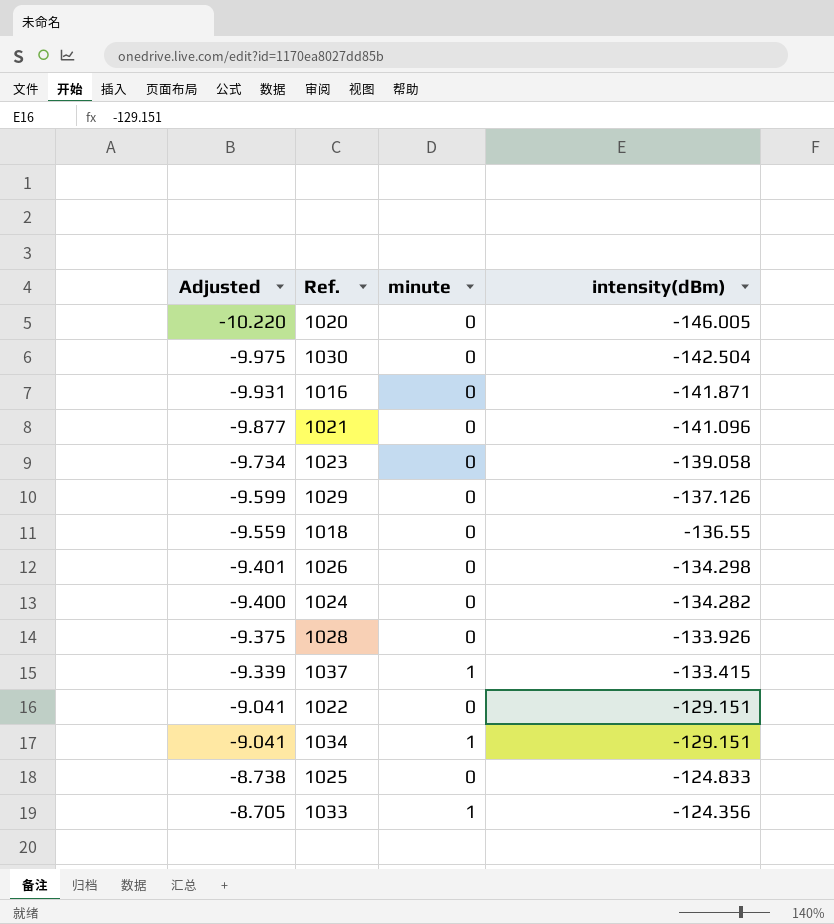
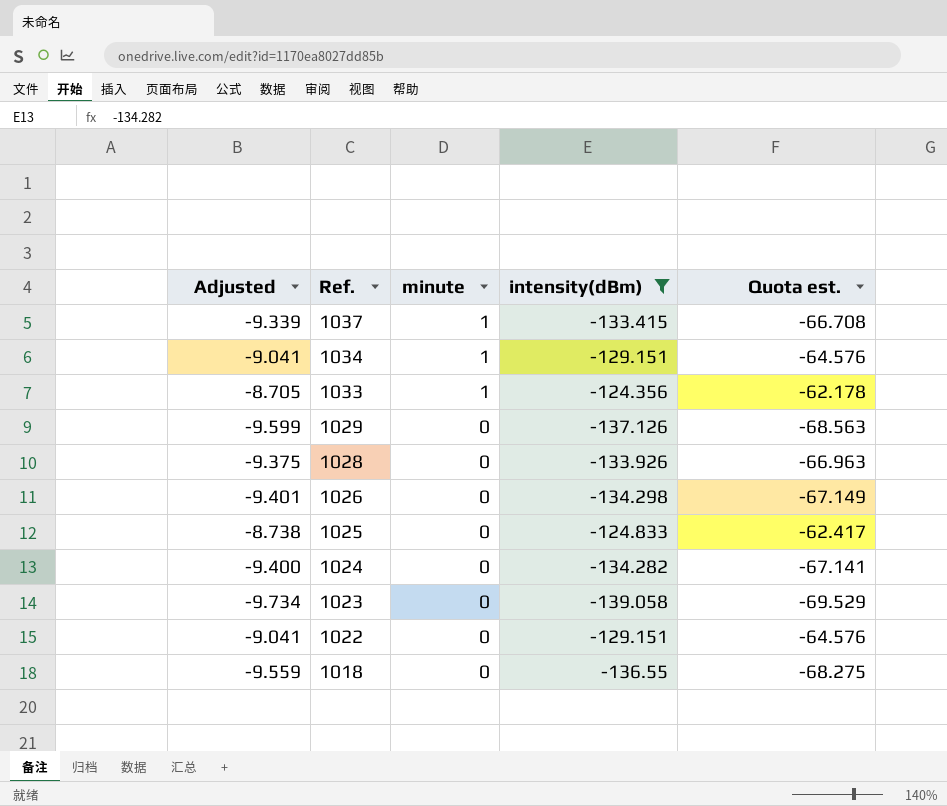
filter: none -> intensity(dBm) >= -139.058
row order: Adjusted ascending -> Ref. descending
column Quota est. | formula: none -> [intensity(dBm)] * 0.5

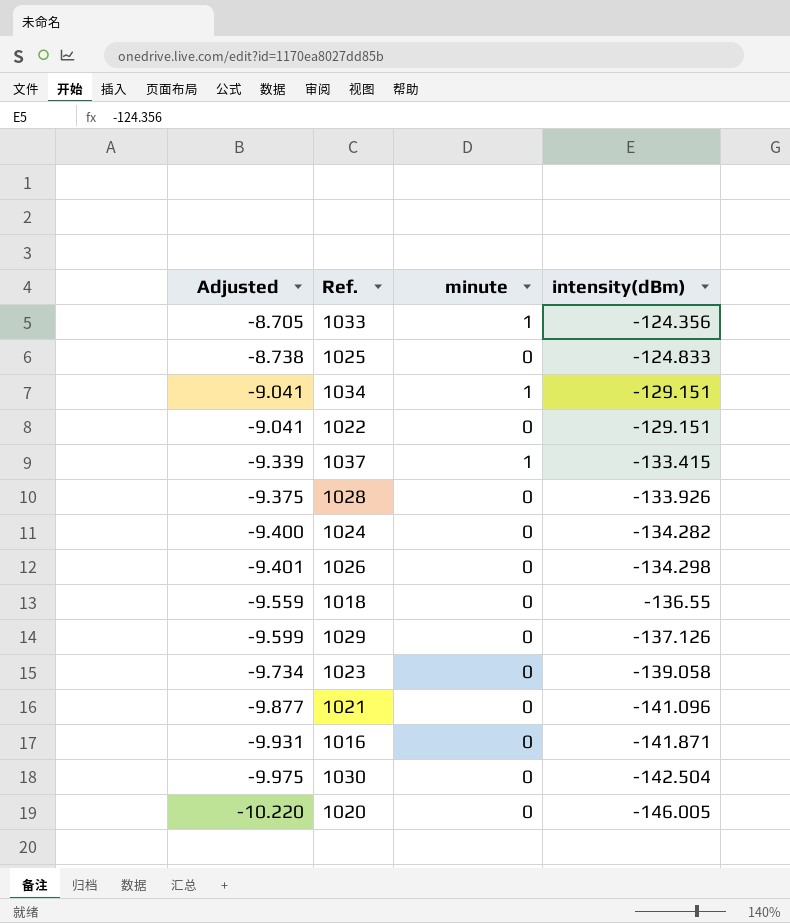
filter: intensity(dBm) >= -139.058 -> none
row order: Ref. descending -> Adjusted descending
column Quota est. | formula: [intensity(dBm)] * 0.5 -> none

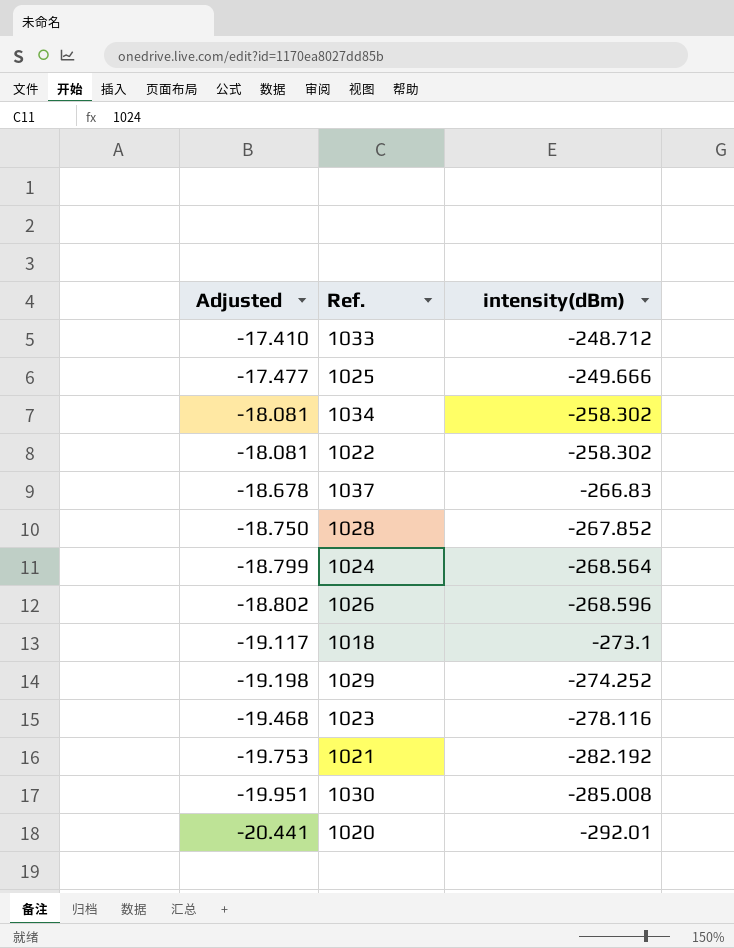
column minute | position: 3 -> none
row 1016: -9.931 | 0 | -141.871 -> none
1033 | Adjusted: -8.705 -> -17.410
1033 | intensity(dBm): -124.356 -> -248.712
1025 | Adjusted: -8.738 -> -17.477
1025 | intensity(dBm): -124.833 -> -249.666
1034 | Adjusted: -9.041 -> -18.081
1034 | intensity(dBm): -129.151 -> -258.302
1022 | Adjusted: -9.041 -> -18.081
1022 | intensity(dBm): -129.151 -> -258.302
1037 | Adjusted: -9.339 -> -18.678
1037 | intensity(dBm): -133.415 -> -266.83
1028 | Adjusted: -9.375 -> -18.750
1028 | intensity(dBm): -133.926 -> -267.852
1024 | Adjusted: -9.400 -> -18.799
1024 | intensity(dBm): -134.282 -> -268.564
1026 | Adjusted: -9.401 -> -18.802
1026 | intensity(dBm): -134.298 -> -268.596
1018 | Adjusted: -9.559 -> -19.117
1018 | intensity(dBm): -136.55 -> -273.1
1029 | Adjusted: -9.599 -> -19.198
1029 | intensity(dBm): -137.126 -> -274.252
1023 | Adjusted: -9.734 -> -19.468
1023 | intensity(dBm): -139.058 -> -278.116
1021 | Adjusted: -9.877 -> -19.753
1021 | intensity(dBm): -141.096 -> -282.192
1030 | Adjusted: -9.975 -> -19.951
1030 | intensity(dBm): -142.504 -> -285.008
1020 | Adjusted: -10.220 -> -20.441
1020 | intensity(dBm): -146.005 -> -292.01

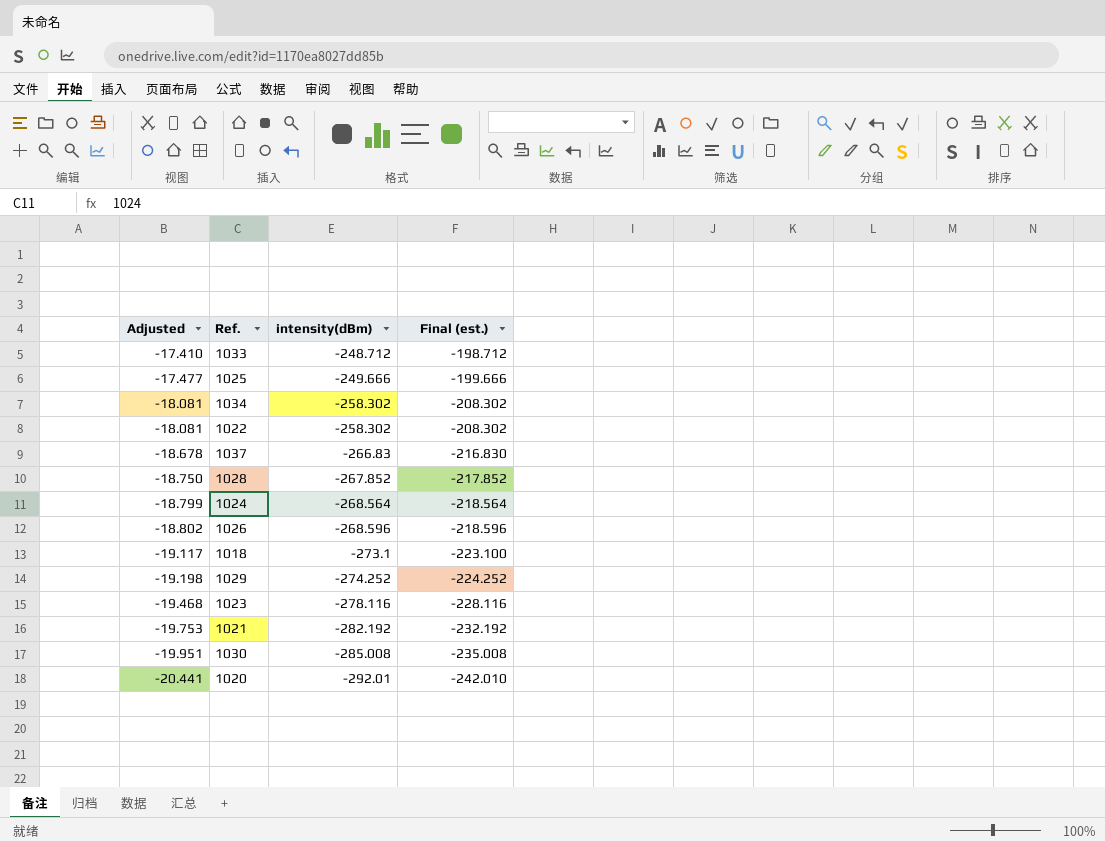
column Final (est.) | formula: none -> [intensity(dBm)] + 50

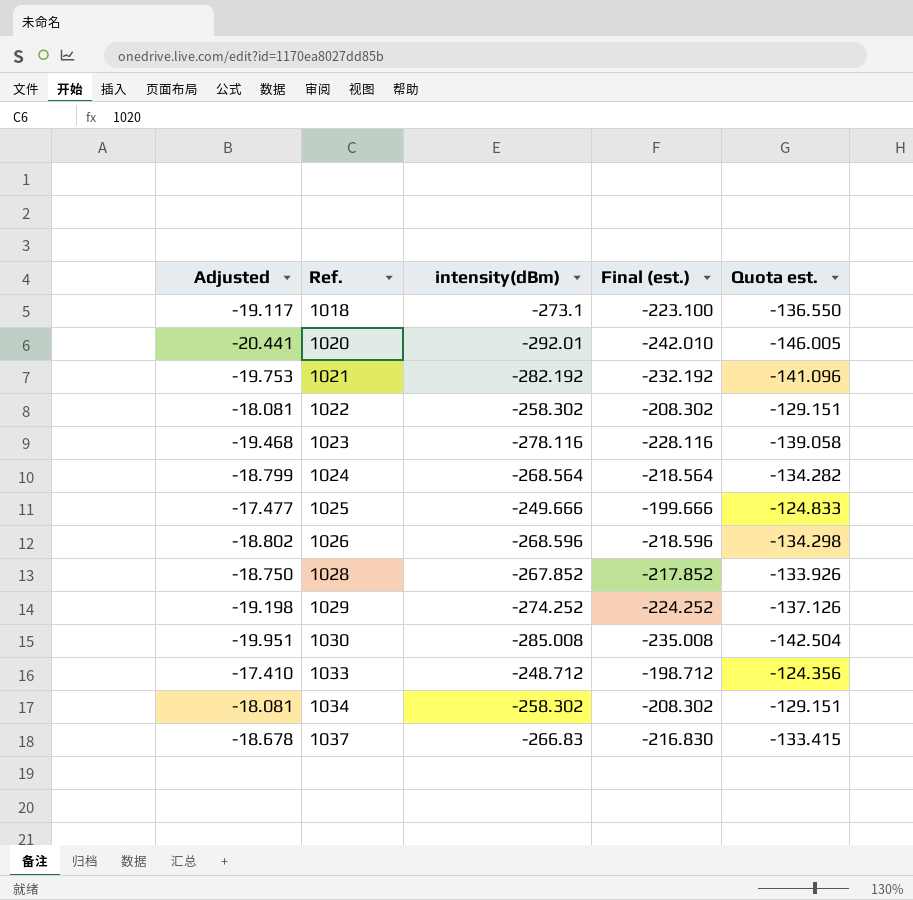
row order: Adjusted descending -> Ref. ascending
column Quota est. | formula: none -> [intensity(dBm)] * 0.5

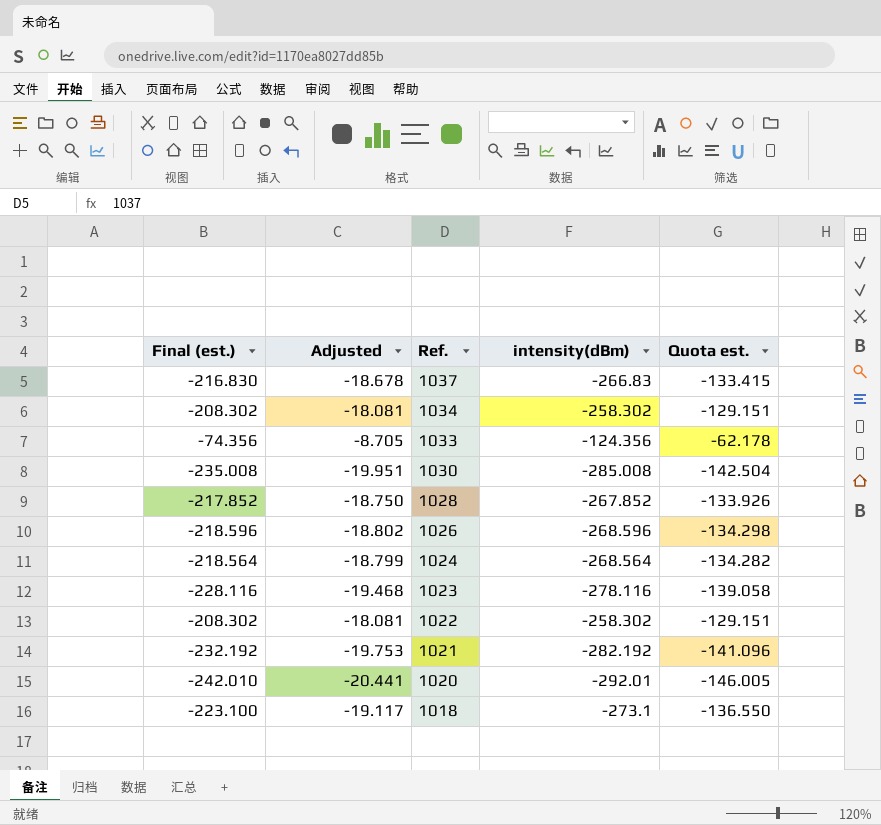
row order: Ref. ascending -> Ref. descending
column Final (est.) | position: 4 -> 1
row 1025: -17.477 | -249.666 | -199.666 | -124.833 -> none
row 1029: -19.198 | -274.252 | -224.252 | -137.126 -> none
1033 | Final (est.): -198.712 -> -74.356
1033 | Adjusted: -17.410 -> -8.705
1033 | intensity(dBm): -248.712 -> -124.356
1033 | Quota est.: -124.356 -> -62.178

